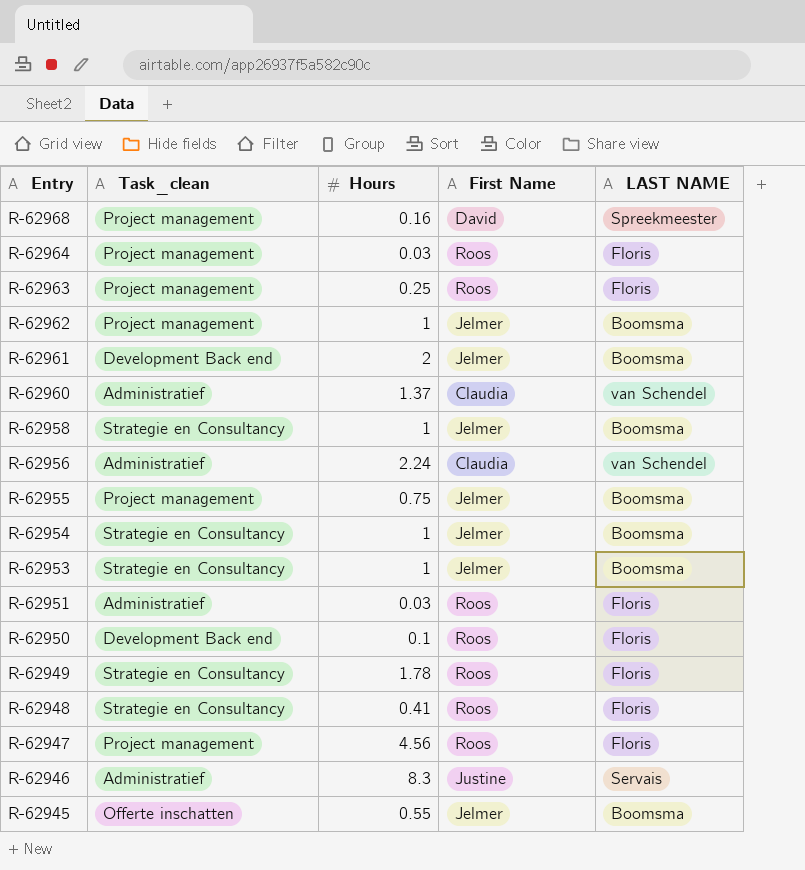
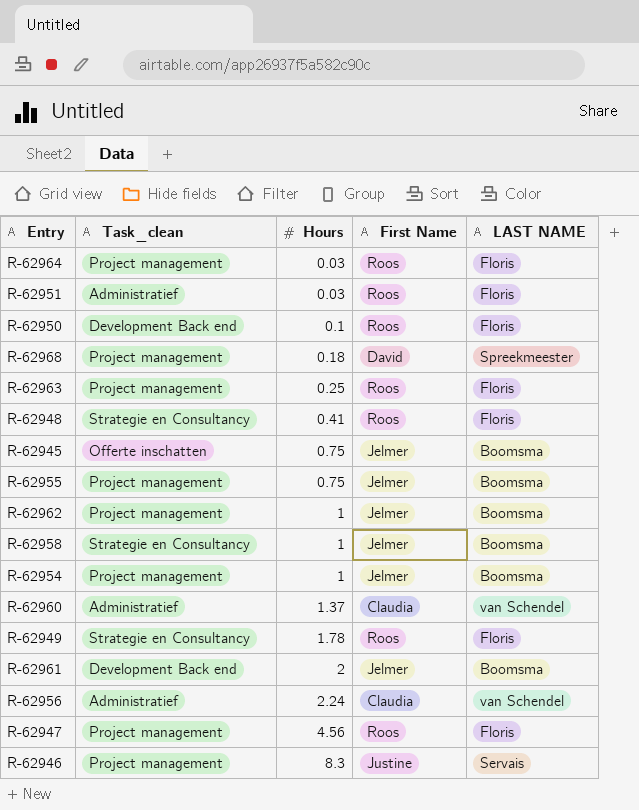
row order: Entry descending -> Hours ascending
row R-62953: Strategie en Consultancy | 1 | Jelmer | Boomsma -> none
R-62968 | Hours: 0.16 -> 0.18
R-62945 | Hours: 0.55 -> 0.75
R-62954 | Task_clean: Strategie en Consultancy -> Project management
R-62946 | Task_clean: Administratief -> Project management

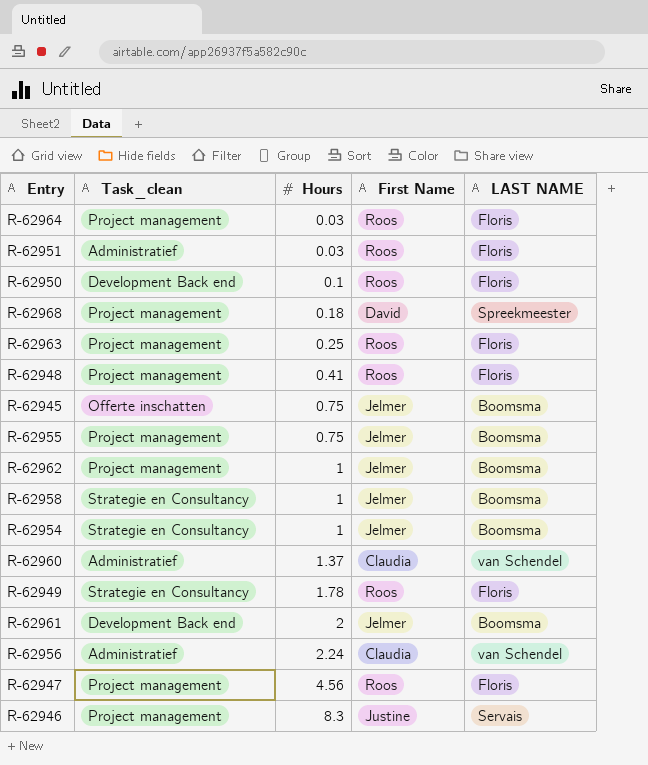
R-62948 | Task_clean: Strategie en Consultancy -> Project management
R-62954 | Task_clean: Project management -> Strategie en Consultancy

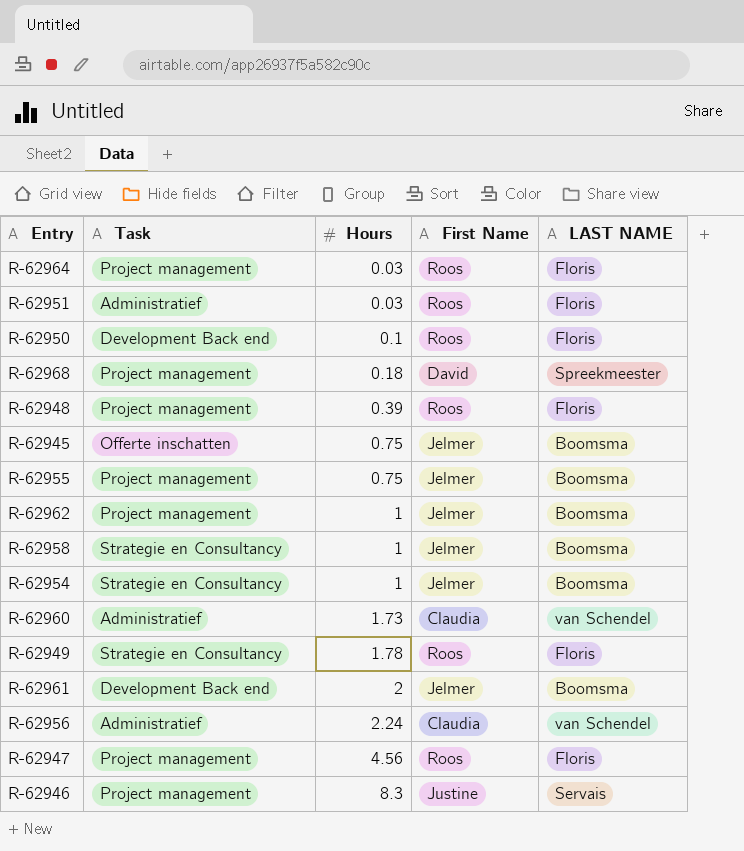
column name: Task_clean -> Task
row R-62963: Project management | 0.25 | Roos | Floris -> none
R-62948 | Hours: 0.41 -> 0.39
R-62960 | Hours: 1.37 -> 1.73

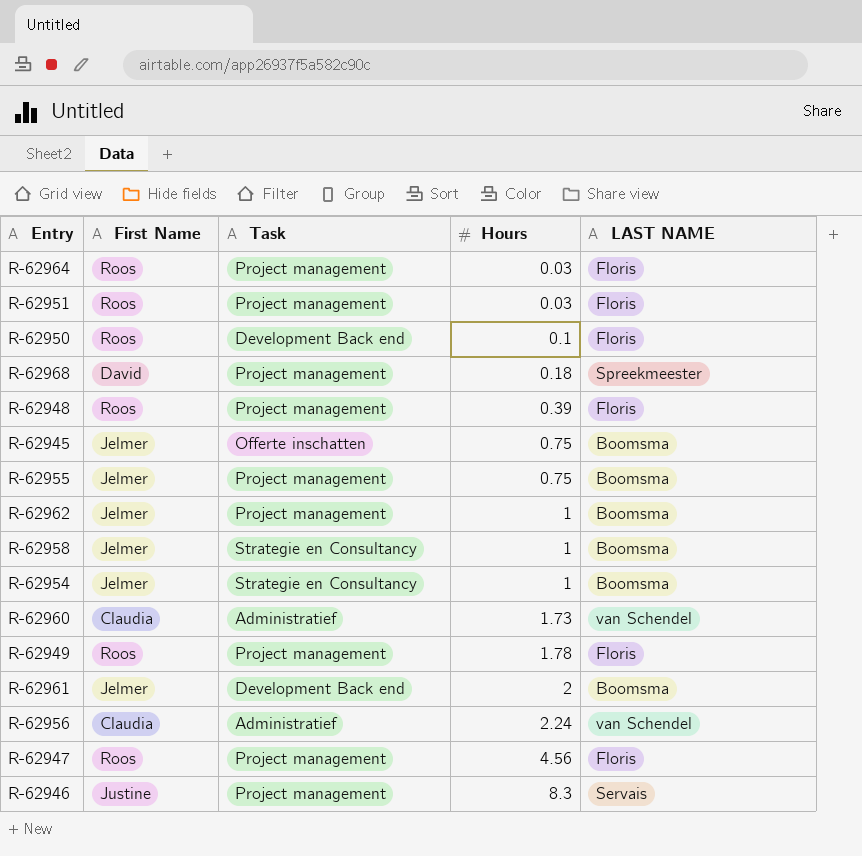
column First Name | position: 4 -> 2
R-62951 | Task: Administratief -> Project management
R-62949 | Task: Strategie en Consultancy -> Project management

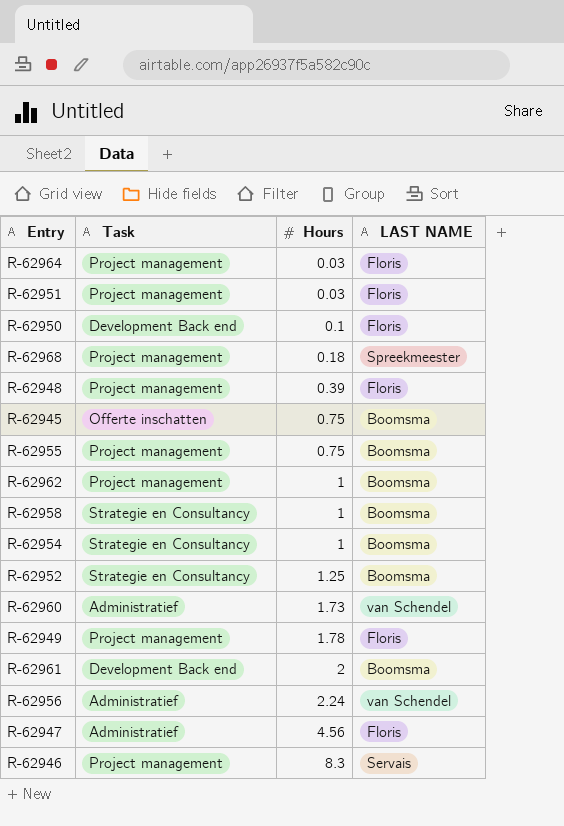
column First Name | position: 2 -> none
row R-62952: none -> Strategie en Consultancy | 1.25 | Boomsma
R-62947 | Task: Project management -> Administratief

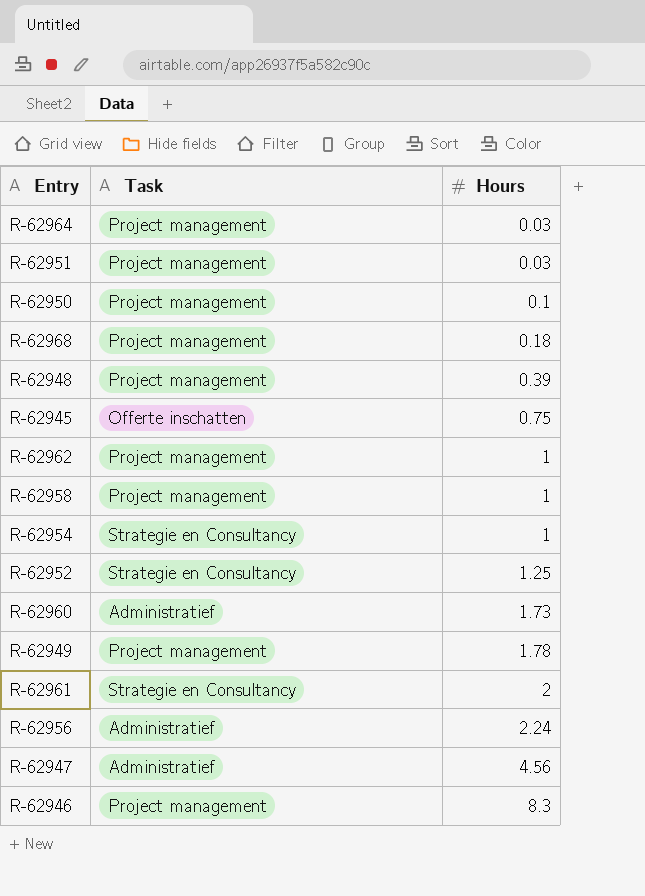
column LAST NAME | position: 4 -> none
row R-62955: Project management | 0.75 | Boomsma -> none
R-62950 | Task: Development Back end -> Project management
R-62958 | Task: Strategie en Consultancy -> Project management
R-62961 | Task: Development Back end -> Strategie en Consultancy

